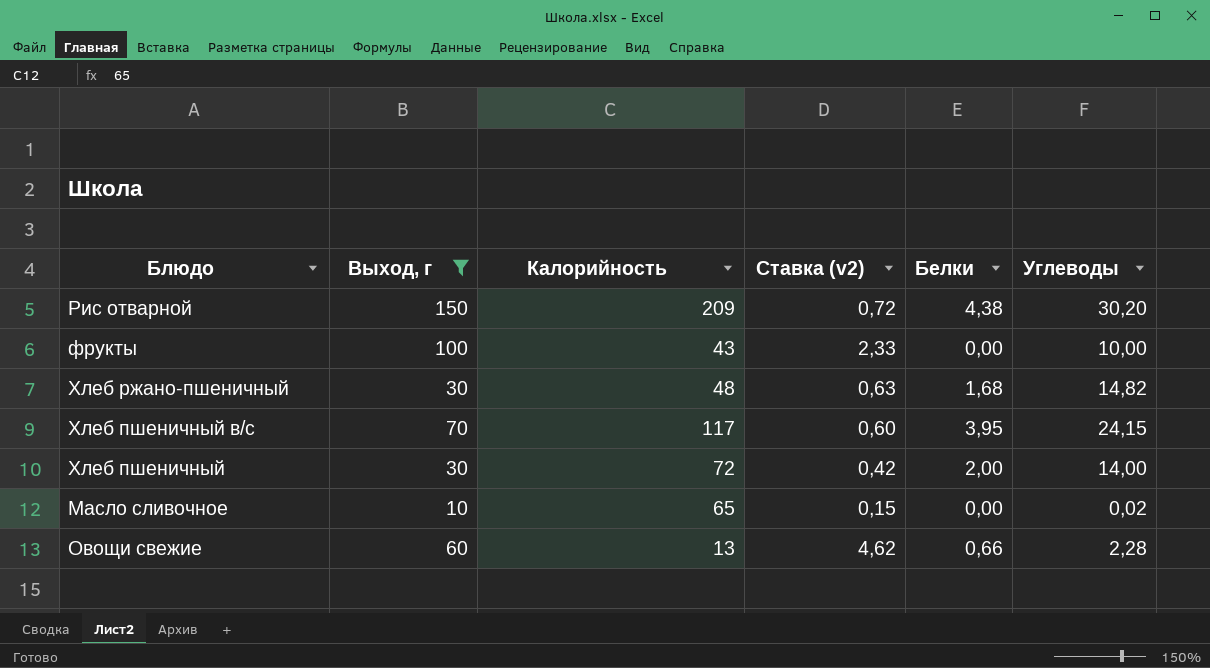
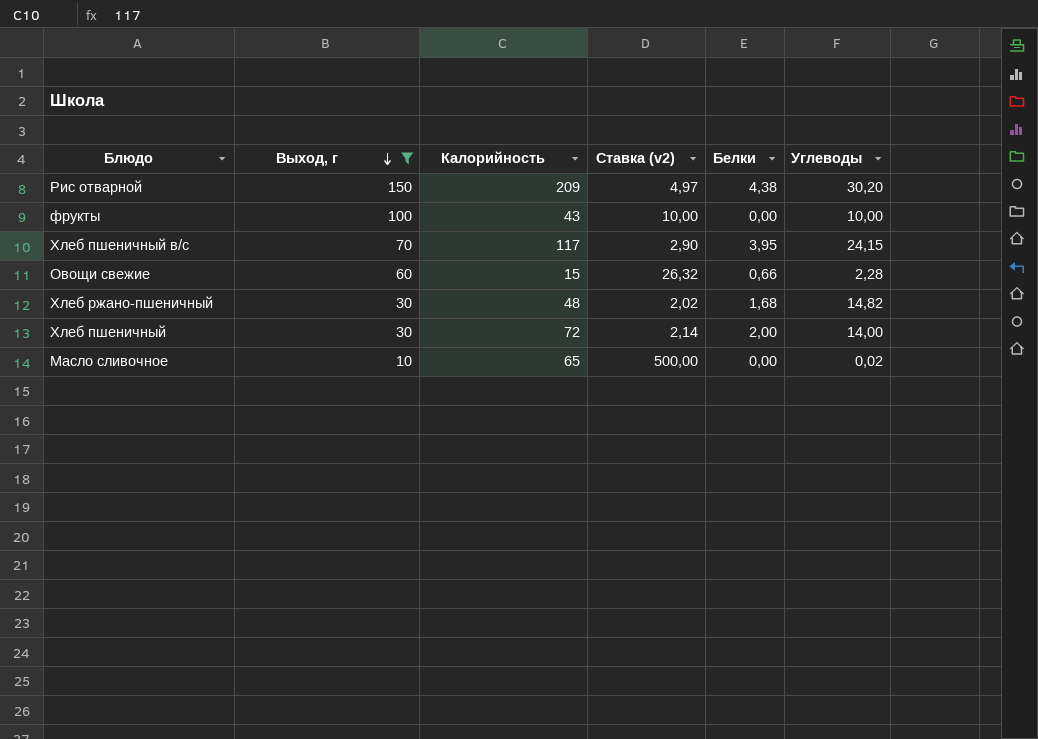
row order: none -> Выход, г descending
column Ставка (v2) | formula: [Выход, г] / [Калорийность] -> [Выход, г] / [Углеводы]
Овощи свежие | Калорийность: 13 -> 15

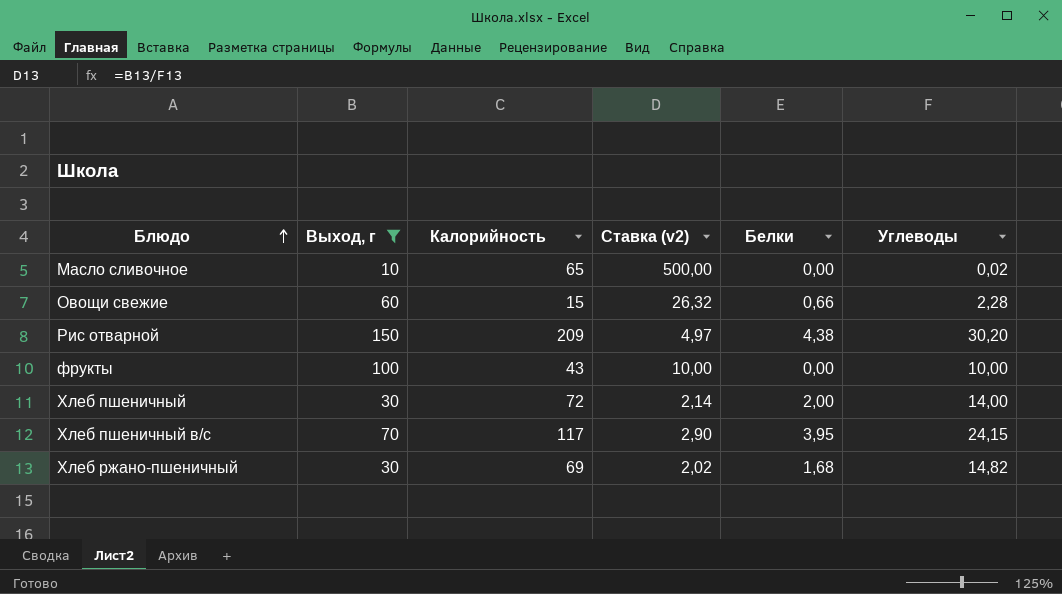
row order: Выход, г descending -> Блюдо ascending
Хлеб ржано-пшеничный | Калорийность: 48 -> 69

